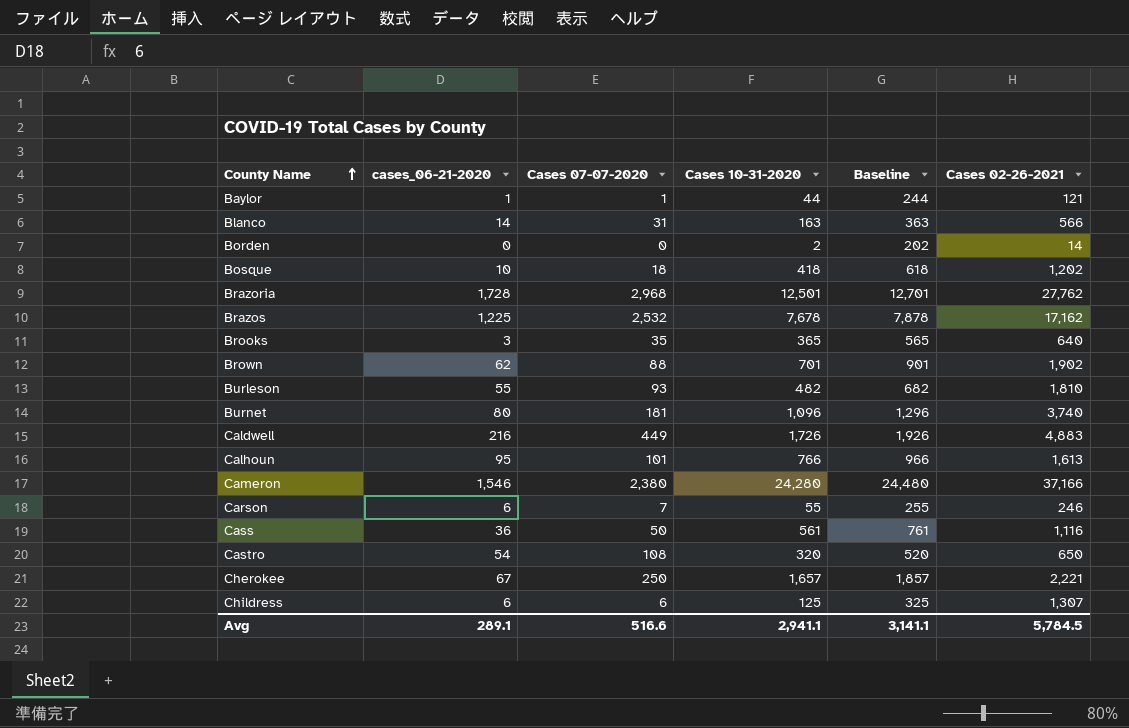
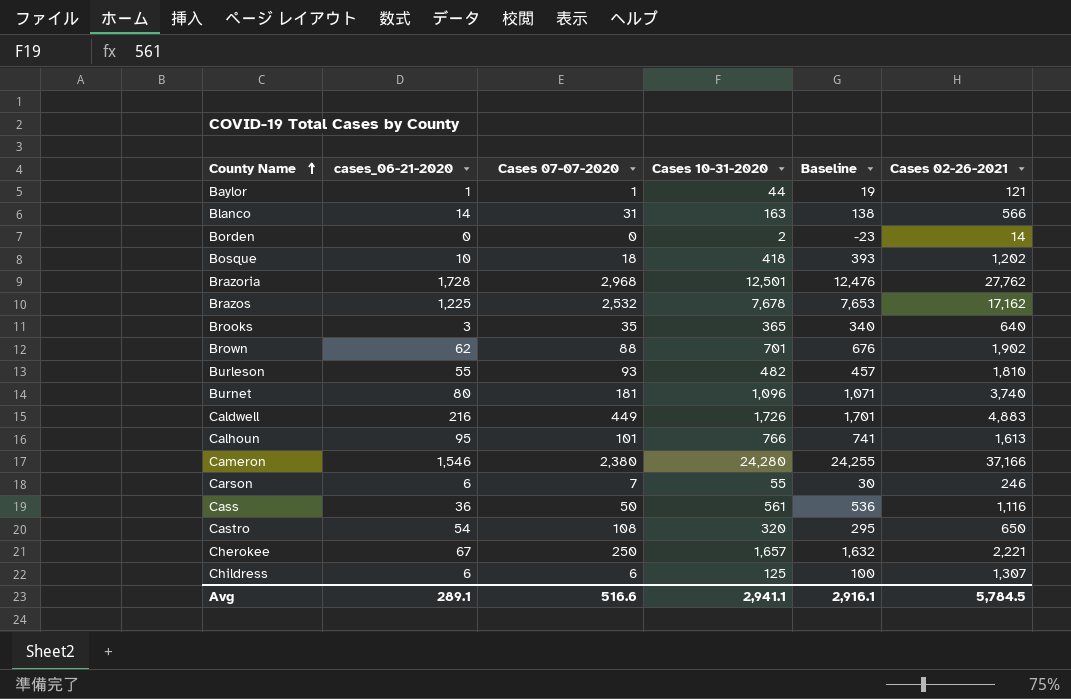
column Baseline | formula: [Cases 10-31-2020] + 200 -> [Cases 10-31-2020] - 25
Avg | Baseline: 3,141.1 -> 2,916.1

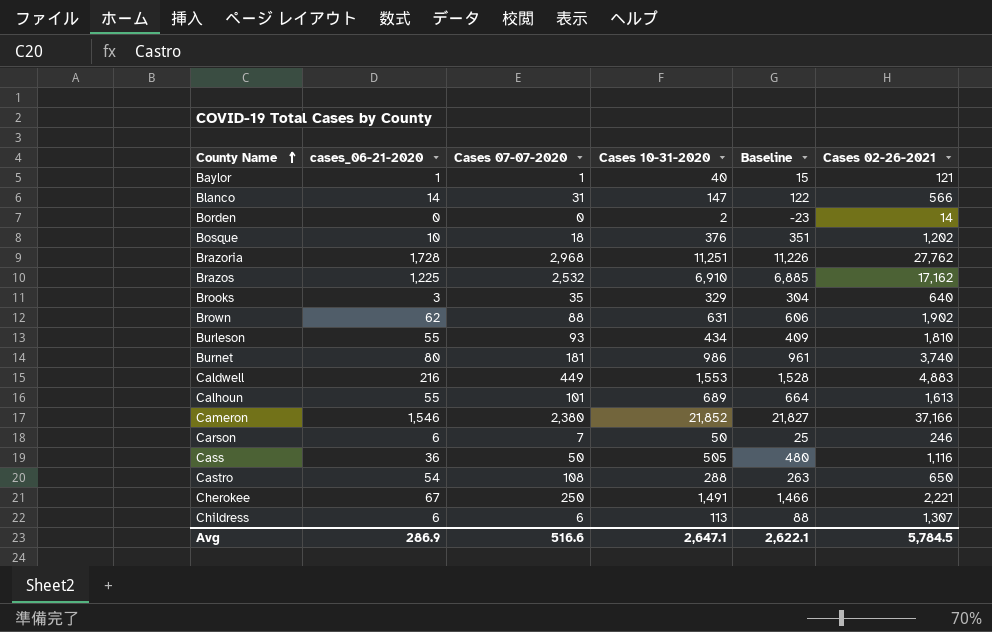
Baylor | Cases 10-31-2020: 44 -> 40
Baylor | Baseline: 19 -> 15
Blanco | Cases 10-31-2020: 163 -> 147
Blanco | Baseline: 138 -> 122
Bosque | Cases 10-31-2020: 418 -> 376
Bosque | Baseline: 393 -> 351
Brazoria | Cases 10-31-2020: 12,501 -> 11,251
Brazoria | Baseline: 12,476 -> 11,226
Brazos | Cases 10-31-2020: 7,678 -> 6,910
Brazos | Baseline: 7,653 -> 6,885
Brooks | Cases 10-31-2020: 365 -> 329
Brooks | Baseline: 340 -> 304
Brown | Cases 10-31-2020: 701 -> 631
Brown | Baseline: 676 -> 606
Burleson | Cases 10-31-2020: 482 -> 434
Burleson | Baseline: 457 -> 409
Burnet | Cases 10-31-2020: 1,096 -> 986
Burnet | Baseline: 1,071 -> 961
Caldwell | Cases 10-31-2020: 1,726 -> 1,553
Caldwell | Baseline: 1,701 -> 1,528
Calhoun | cases_06-21-2020: 95 -> 55
Calhoun | Cases 10-31-2020: 766 -> 689
Calhoun | Baseline: 741 -> 664
Cameron | Cases 10-31-2020: 24,280 -> 21,852
Cameron | Baseline: 24,255 -> 21,827
Carson | Cases 10-31-2020: 55 -> 50
Carson | Baseline: 30 -> 25
Cass | Cases 10-31-2020: 561 -> 505
Cass | Baseline: 536 -> 480
Castro | Cases 10-31-2020: 320 -> 288
Castro | Baseline: 295 -> 263
Cherokee | Cases 10-31-2020: 1,657 -> 1,491
Cherokee | Baseline: 1,632 -> 1,466
Childress | Cases 10-31-2020: 125 -> 113
Childress | Baseline: 100 -> 88
Avg | cases_06-21-2020: 289.1 -> 286.9
Avg | Cases 10-31-2020: 2,941.1 -> 2,647.1
Avg | Baseline: 2,916.1 -> 2,622.1

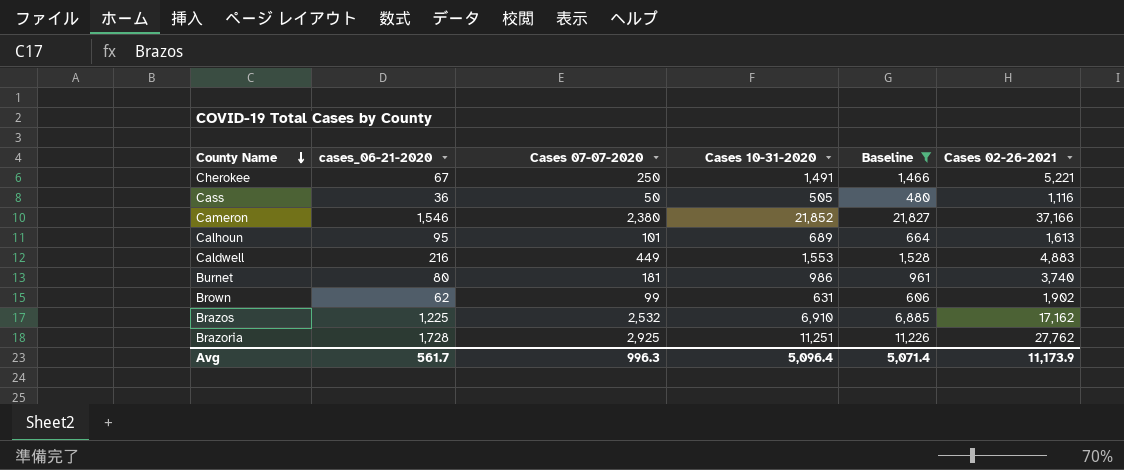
filter: none -> Baseline >= 480
row order: County Name ascending -> County Name descending
Cherokee | Cases 02-26-2021: 2,221 -> 5,221
Calhoun | cases_06-21-2020: 55 -> 95
Brown | Cases 07-07-2020: 88 -> 99
Brazoria | Cases 07-07-2020: 2,968 -> 2,925
Avg | cases_06-21-2020: 286.9 -> 561.7
Avg | Cases 07-07-2020: 516.6 -> 996.3
Avg | Cases 10-31-2020: 2,647.1 -> 5,096.4
Avg | Baseline: 2,622.1 -> 5,071.4
Avg | Cases 02-26-2021: 5,784.5 -> 11,173.9

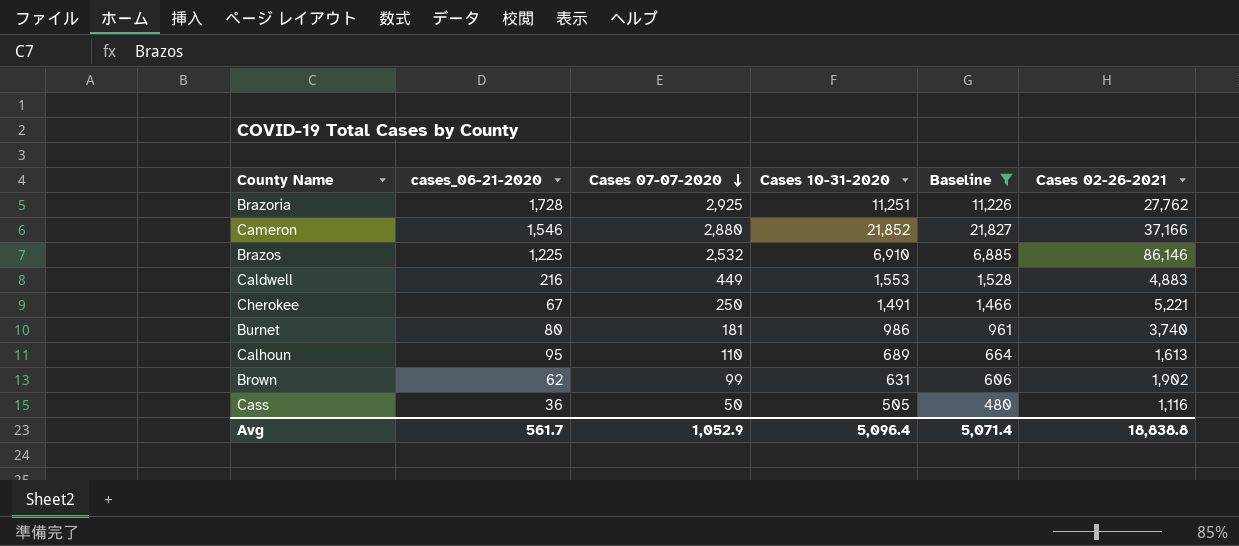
row order: County Name descending -> Cases 07-07-2020 descending
Cameron | Cases 07-07-2020: 2,380 -> 2,880
Brazos | Cases 02-26-2021: 17,162 -> 86,146
Calhoun | Cases 07-07-2020: 101 -> 110
Avg | Cases 07-07-2020: 996.3 -> 1,052.9
Avg | Cases 02-26-2021: 11,173.9 -> 18,838.8

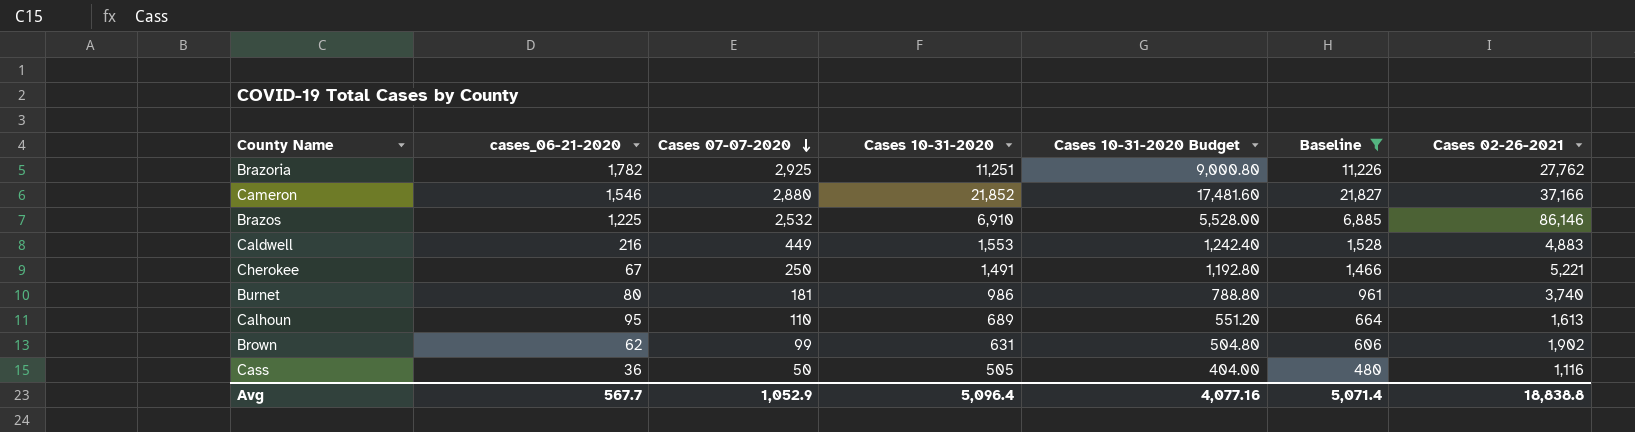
column Cases 10-31-2020 Budget | formula: none -> [Cases 10-31-2020] * 0.8
Brazoria | cases_06-21-2020: 1,728 -> 1,782
Avg | cases_06-21-2020: 561.7 -> 567.7

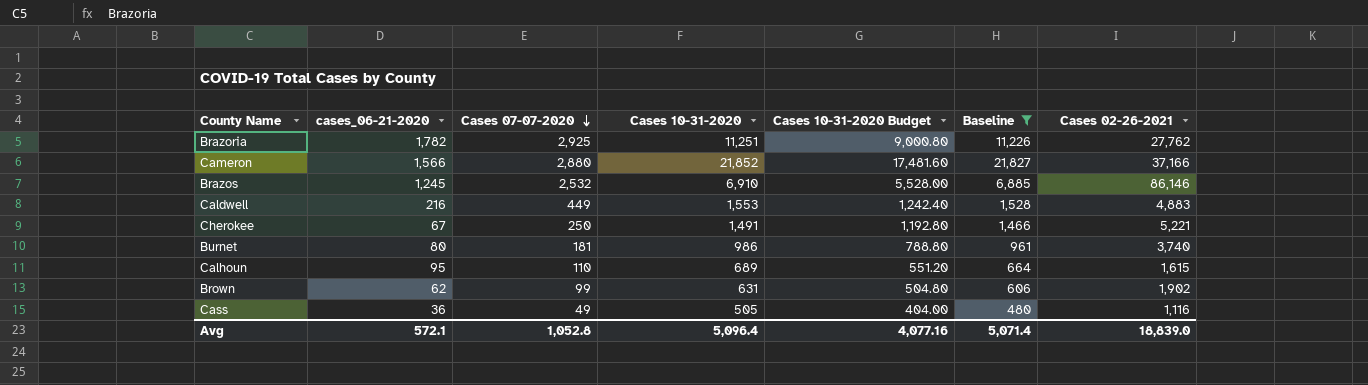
Cameron | cases_06-21-2020: 1,546 -> 1,566
Brazos | cases_06-21-2020: 1,225 -> 1,245
Calhoun | Cases 02-26-2021: 1,613 -> 1,615
Cass | Cases 07-07-2020: 50 -> 49
Avg | cases_06-21-2020: 567.7 -> 572.1
Avg | Cases 07-07-2020: 1,052.9 -> 1,052.8
Avg | Cases 02-26-2021: 18,838.8 -> 18,839.0

